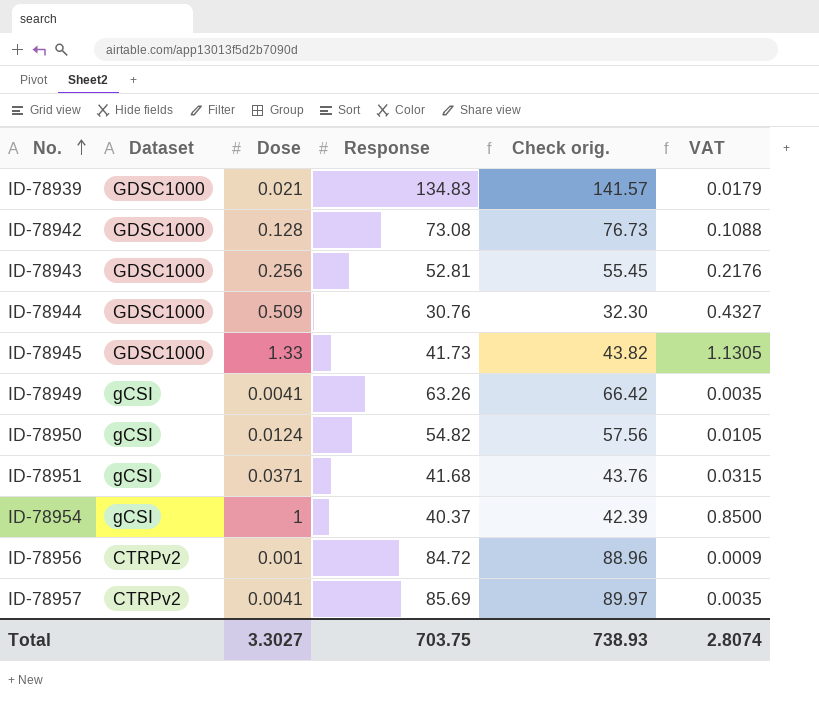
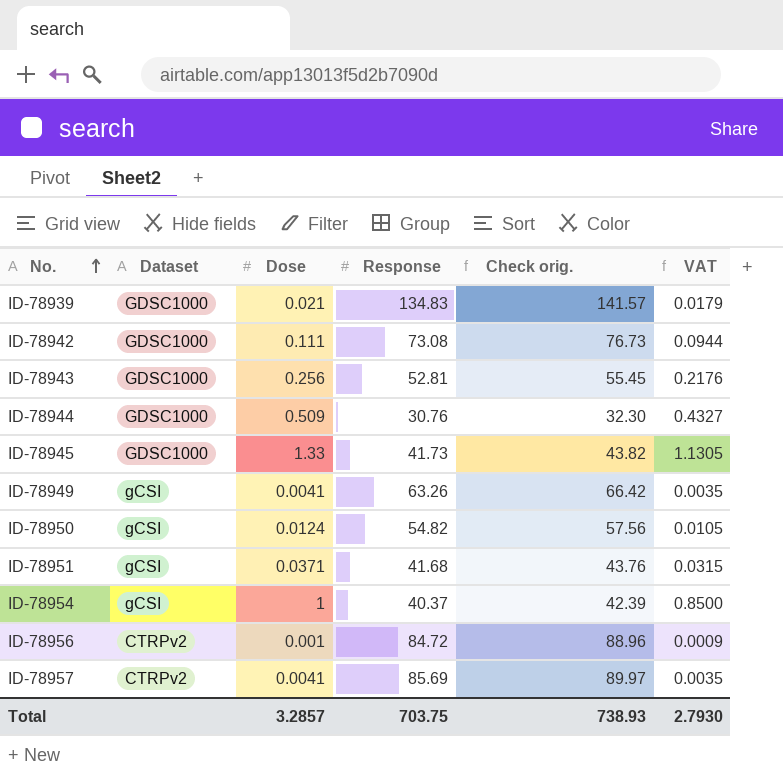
ID-78942 | Dose: 0.128 -> 0.111
ID-78942 | VAT: 0.1088 -> 0.0944
Total | Dose: 3.3027 -> 3.2857
Total | VAT: 2.8074 -> 2.7930

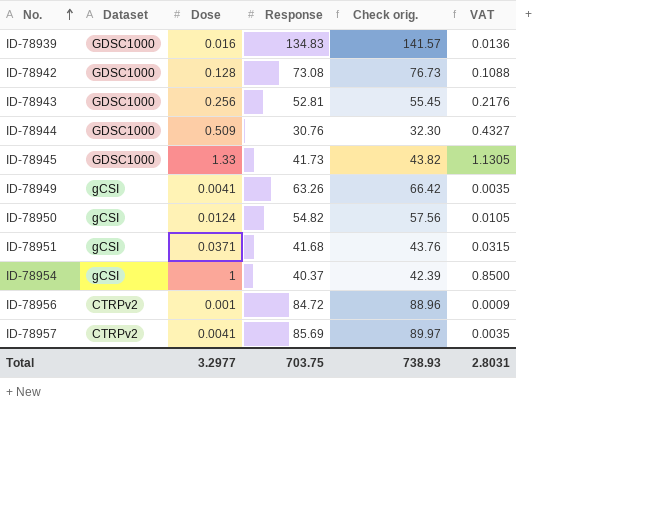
ID-78939 | Dose: 0.021 -> 0.016
ID-78939 | VAT: 0.0179 -> 0.0136
ID-78942 | Dose: 0.111 -> 0.128
ID-78942 | VAT: 0.0944 -> 0.1088
Total | Dose: 3.2857 -> 3.2977
Total | VAT: 2.7930 -> 2.8031

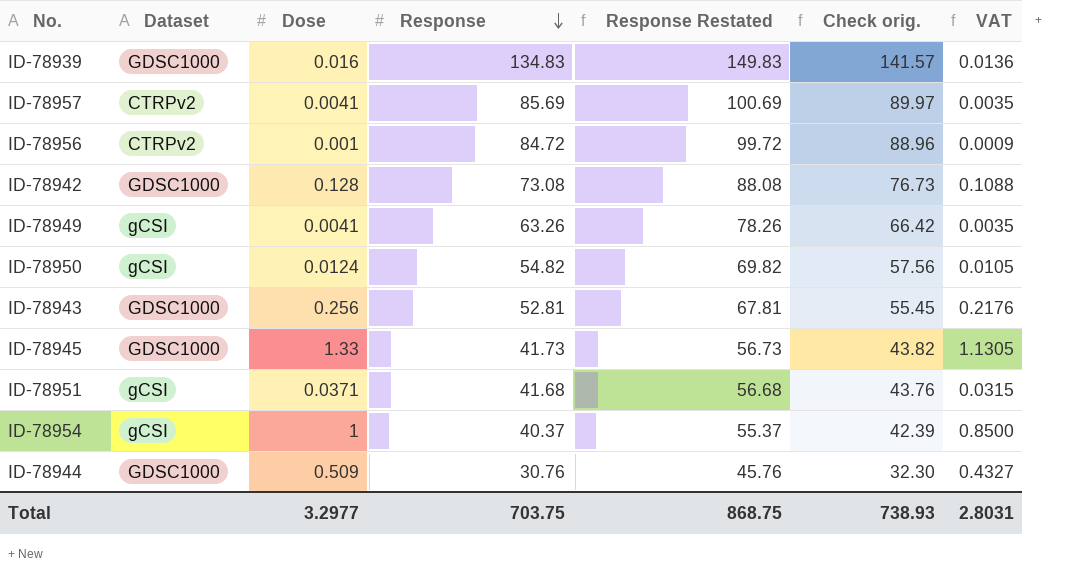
row order: No. ascending -> Response descending
column Response Restated | formula: none -> [Response] + 15

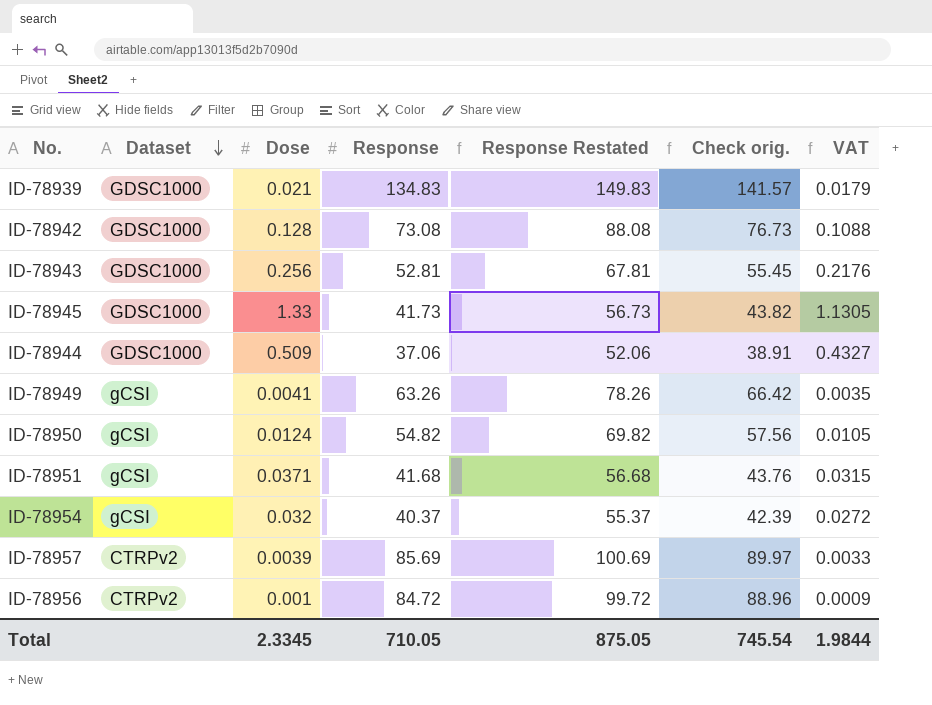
row order: Response descending -> Dataset descending
ID-78939 | Dose: 0.016 -> 0.021
ID-78939 | VAT: 0.0136 -> 0.0179
ID-78944 | Response: 30.76 -> 37.06
ID-78944 | Response Restated: 45.76 -> 52.06
ID-78944 | Check orig.: 32.30 -> 38.91
ID-78954 | Dose: 1 -> 0.032
ID-78954 | VAT: 0.8500 -> 0.0272
ID-78957 | Dose: 0.0041 -> 0.0039
ID-78957 | VAT: 0.0035 -> 0.0033
Total | Dose: 3.2977 -> 2.3345
Total | Response: 703.75 -> 710.05
Total | Response Restated: 868.75 -> 875.05
Total | Check orig.: 738.93 -> 745.54
Total | VAT: 2.8031 -> 1.9844

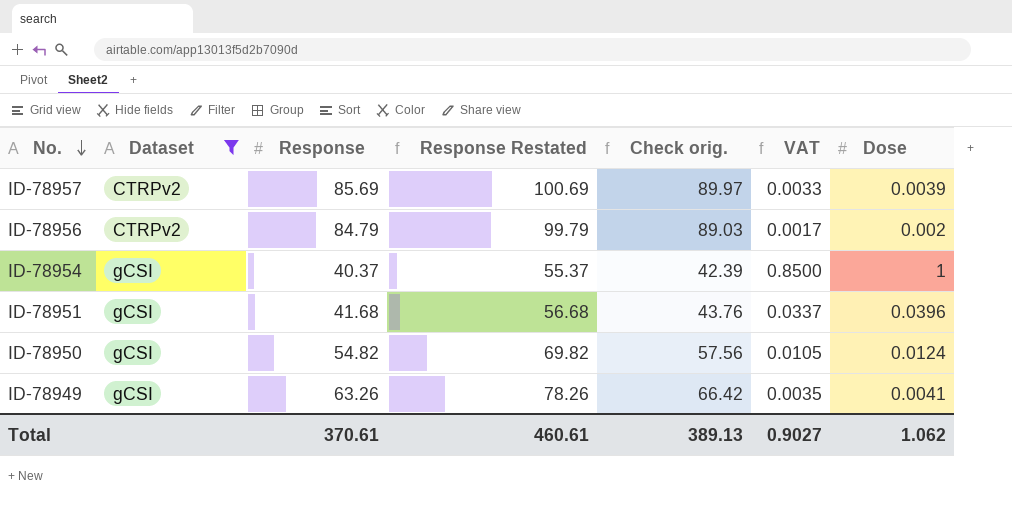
filter: none -> Dataset != GDSC1000
row order: Dataset descending -> No. descending
column Dose | position: 3 -> 7
ID-78956 | Response: 84.72 -> 84.79
ID-78956 | Response Restated: 99.72 -> 99.79
ID-78956 | Check orig.: 88.96 -> 89.03
ID-78956 | VAT: 0.0009 -> 0.0017
ID-78956 | Dose: 0.001 -> 0.002
ID-78954 | VAT: 0.0272 -> 0.8500
ID-78954 | Dose: 0.032 -> 1
ID-78951 | VAT: 0.0315 -> 0.0337
ID-78951 | Dose: 0.0371 -> 0.0396
Total | Response: 710.05 -> 370.61
Total | Response Restated: 875.05 -> 460.61
Total | Check orig.: 745.54 -> 389.13
Total | VAT: 1.9844 -> 0.9027
Total | Dose: 2.3345 -> 1.062

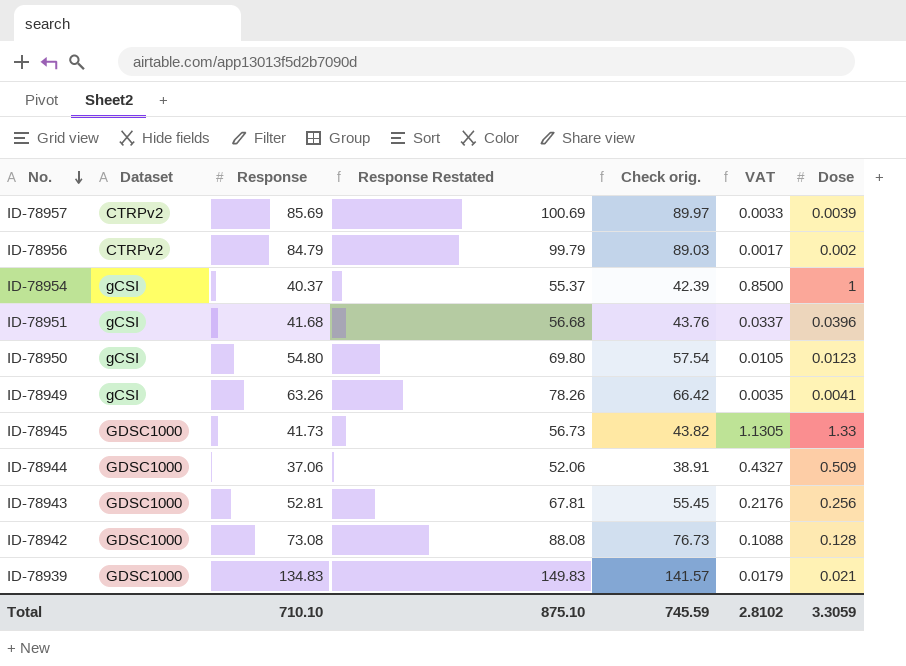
filter: Dataset != GDSC1000 -> none
ID-78950 | Response: 54.82 -> 54.80
ID-78950 | Response Restated: 69.82 -> 69.80
ID-78950 | Check orig.: 57.56 -> 57.54
ID-78950 | Dose: 0.0124 -> 0.0123
Total | Response: 370.61 -> 710.10
Total | Response Restated: 460.61 -> 875.10
Total | Check orig.: 389.13 -> 745.59
Total | VAT: 0.9027 -> 2.8102
Total | Dose: 1.062 -> 3.3059

